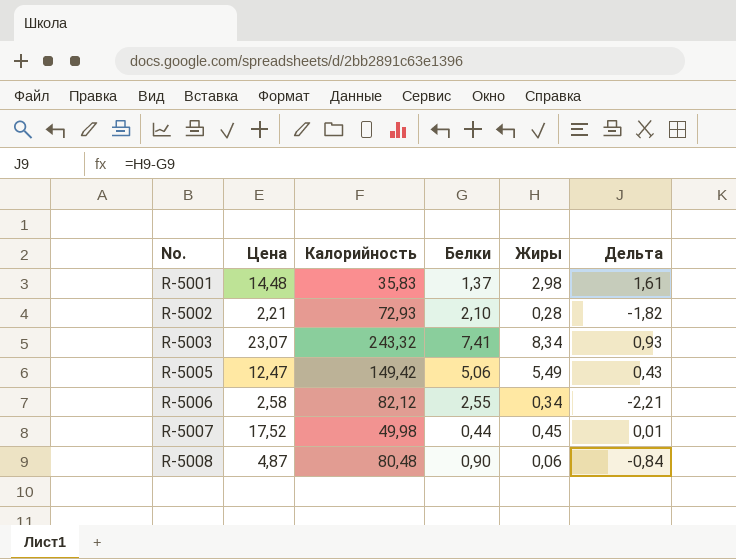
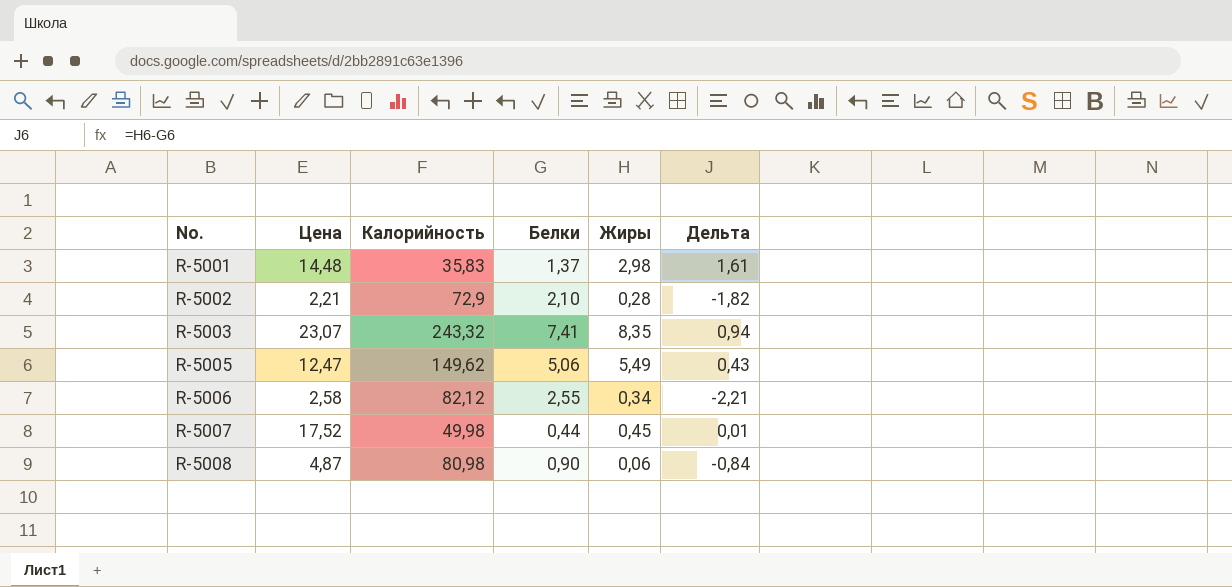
R-5002 | Калорийность: 72,93 -> 72,9
R-5003 | Жиры: 8,34 -> 8,35
R-5003 | Дельта: 0,93 -> 0,94
R-5005 | Калорийность: 149,42 -> 149,62
R-5008 | Калорийность: 80,48 -> 80,98

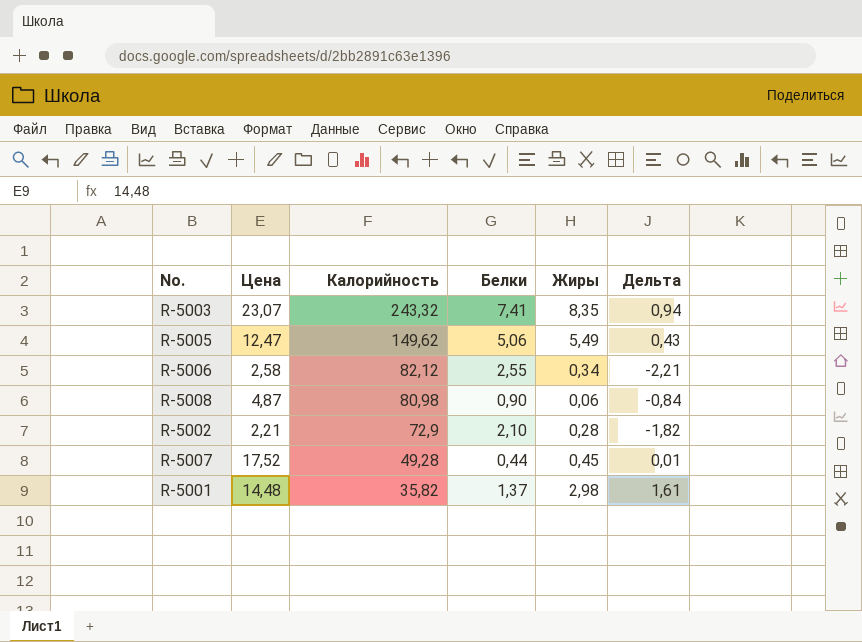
row order: No. ascending -> Калорийность descending
R-5007 | Калорийность: 49,98 -> 49,28
R-5001 | Калорийность: 35,83 -> 35,82

